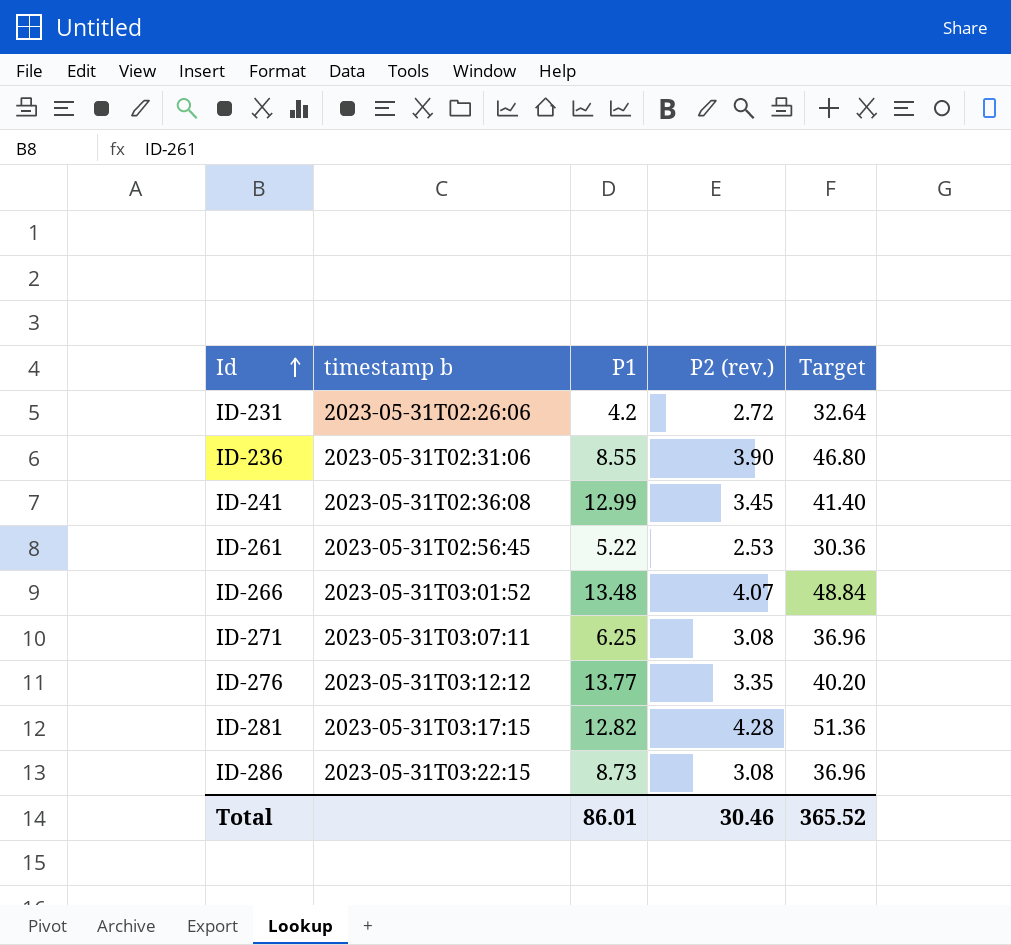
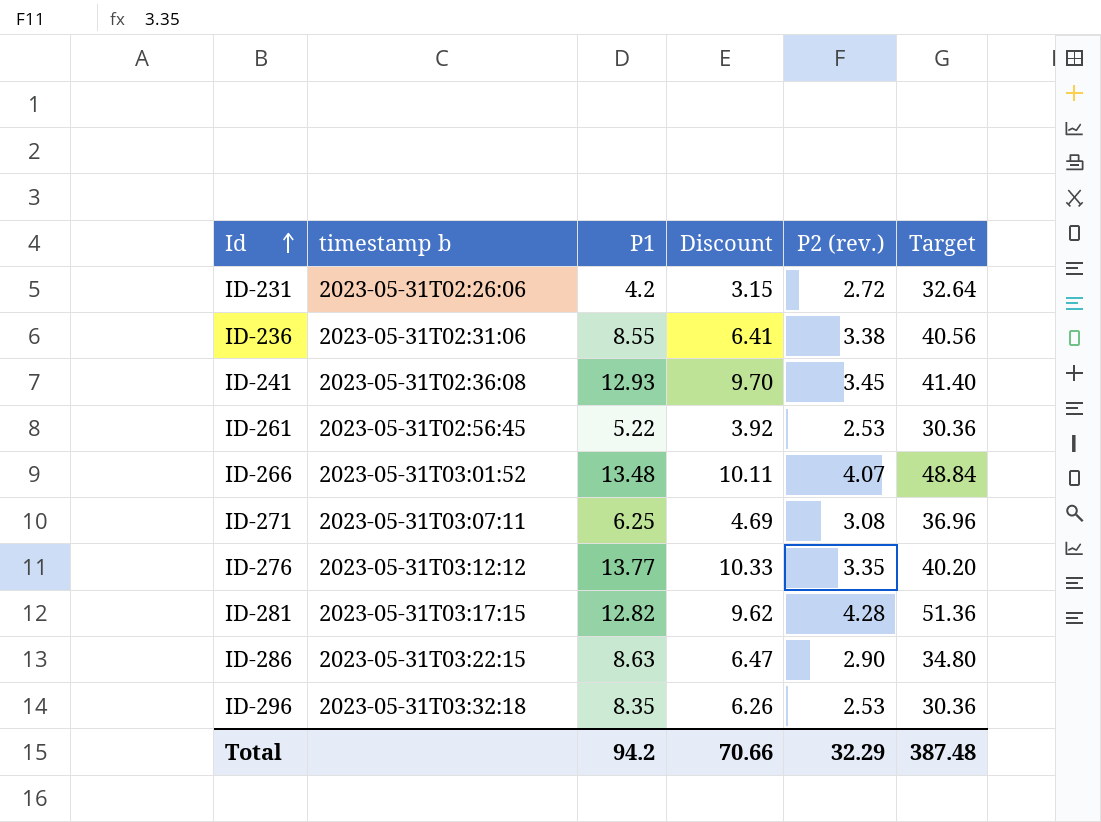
column Discount | formula: none -> [P1] * 0.75
ID-236 | P2 (rev.): 3.90 -> 3.38
ID-236 | Target: 46.80 -> 40.56
ID-241 | P1: 12.99 -> 12.93
ID-286 | P1: 8.73 -> 8.63
ID-286 | P2 (rev.): 3.08 -> 2.90
ID-286 | Target: 36.96 -> 34.80
row ID-296: none -> 2023-05-31T03:32:18 | 8.35 | 6.26 | 2.53 | 30.36
Total | P1: 86.01 -> 94.2
Total | P2 (rev.): 30.46 -> 32.29
Total | Target: 365.52 -> 387.48

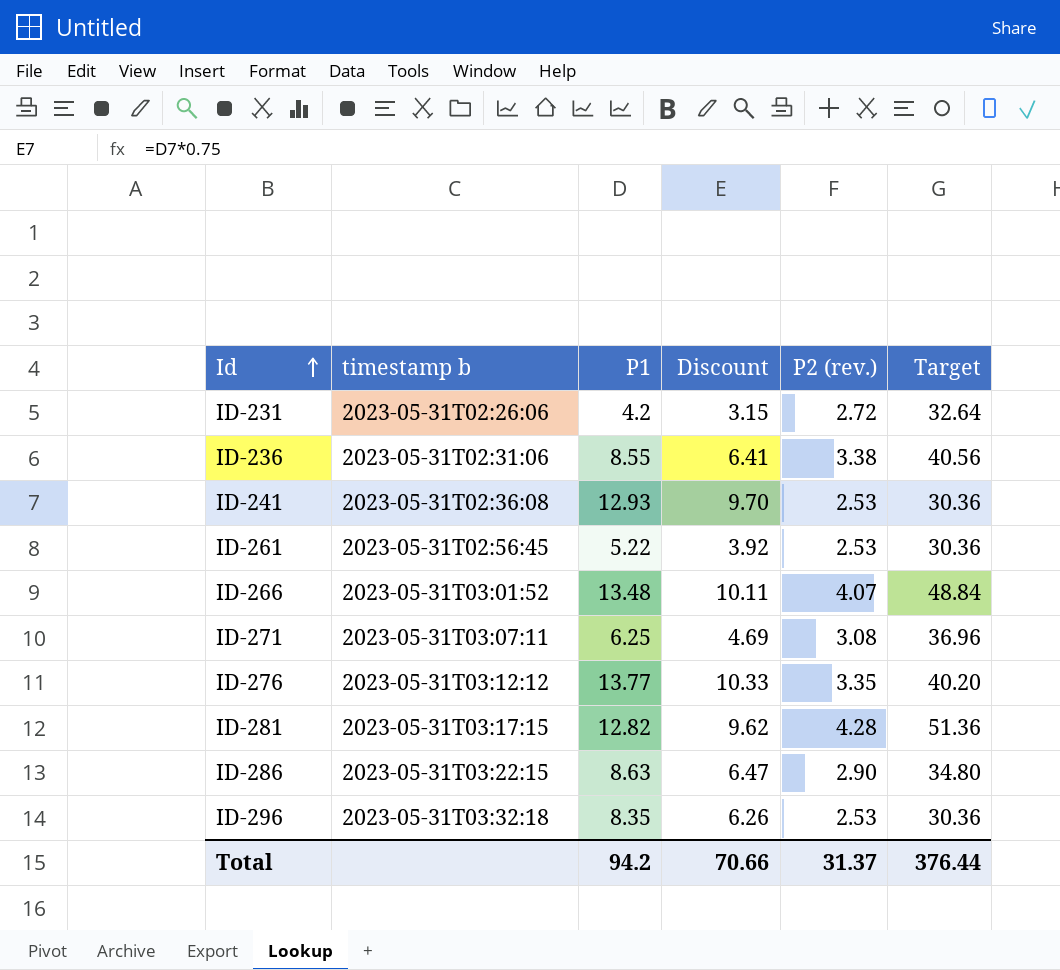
ID-241 | P2 (rev.): 3.45 -> 2.53
ID-241 | Target: 41.40 -> 30.36
Total | P2 (rev.): 32.29 -> 31.37
Total | Target: 387.48 -> 376.44

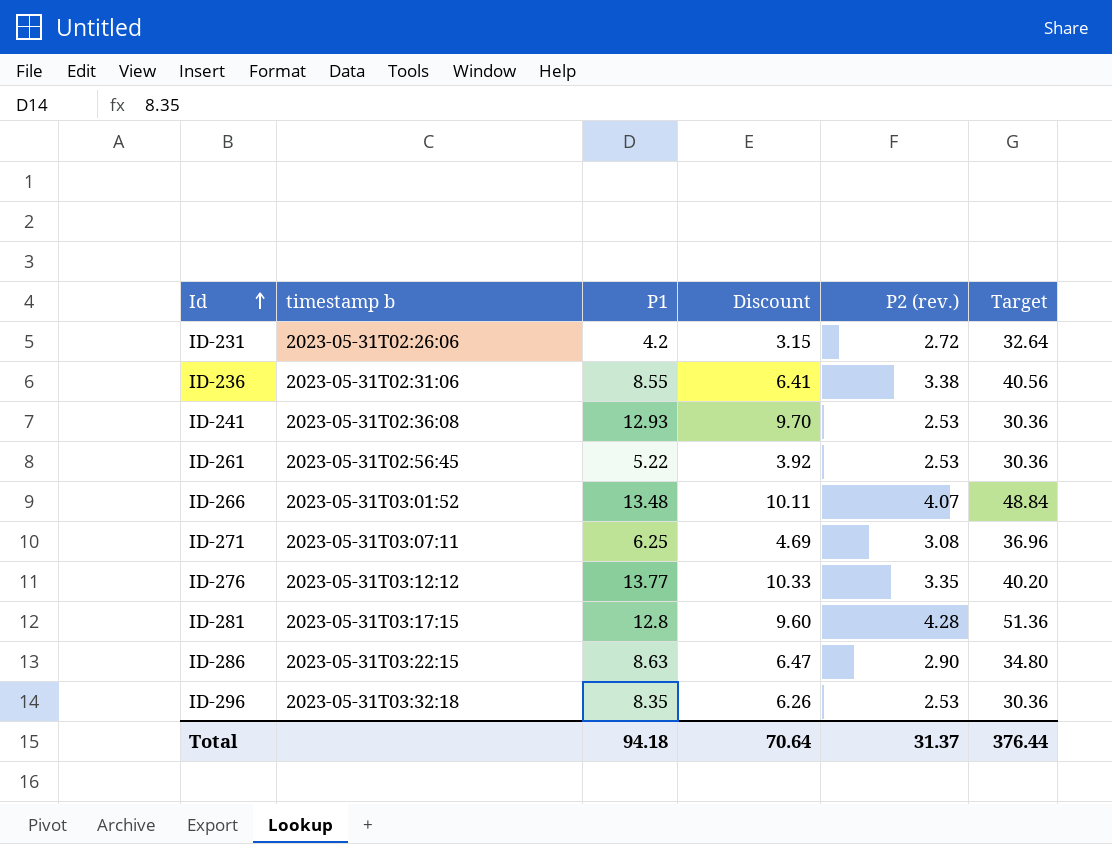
ID-281 | P1: 12.82 -> 12.8
ID-281 | Discount: 9.62 -> 9.60
Total | P1: 94.2 -> 94.18
Total | Discount: 70.66 -> 70.64

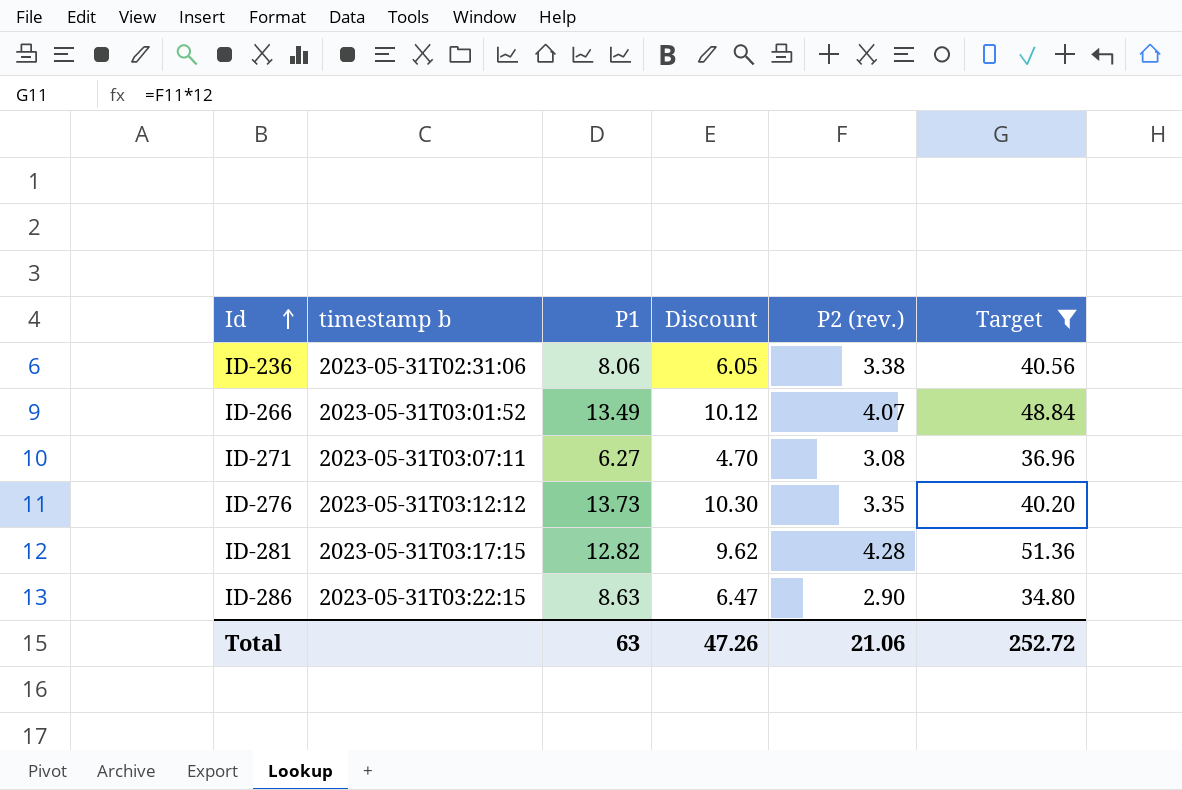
filter: none -> Target >= 34.80
ID-236 | P1: 8.55 -> 8.06
ID-236 | Discount: 6.41 -> 6.05
ID-266 | P1: 13.48 -> 13.49
ID-266 | Discount: 10.11 -> 10.12
ID-271 | P1: 6.25 -> 6.27
ID-271 | Discount: 4.69 -> 4.70
ID-276 | P1: 13.77 -> 13.73
ID-276 | Discount: 10.33 -> 10.30
ID-281 | P1: 12.8 -> 12.82
ID-281 | Discount: 9.60 -> 9.62
Total | P1: 94.18 -> 63
Total | Discount: 70.64 -> 47.26
Total | P2 (rev.): 31.37 -> 21.06
Total | Target: 376.44 -> 252.72

